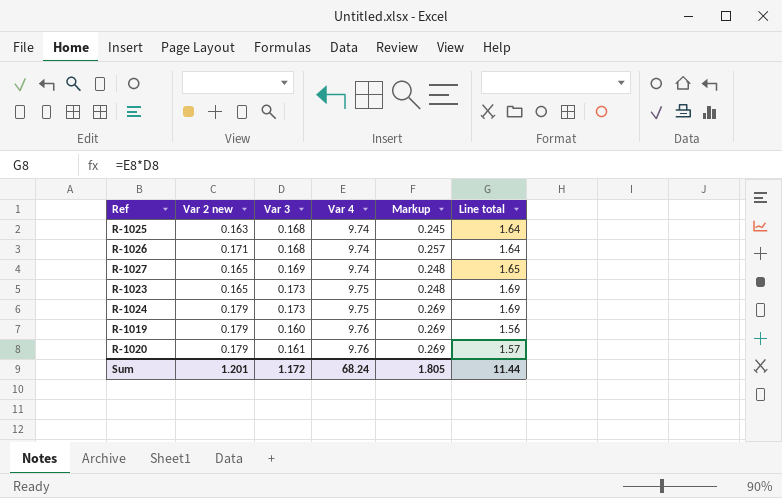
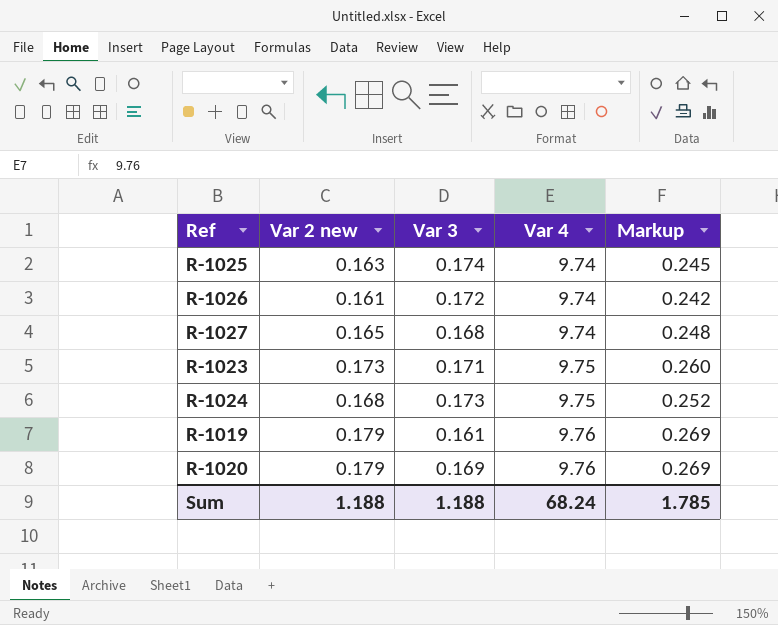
column Line total | formula: [Var 3] * [Var 4] -> none
R-1025 | Var 3: 0.168 -> 0.174
R-1026 | Var 2 new: 0.171 -> 0.161
R-1026 | Var 3: 0.168 -> 0.172
R-1026 | Markup: 0.257 -> 0.242
R-1027 | Var 3: 0.169 -> 0.168
R-1023 | Var 2 new: 0.165 -> 0.173
R-1023 | Var 3: 0.173 -> 0.171
R-1023 | Markup: 0.248 -> 0.260
R-1024 | Var 2 new: 0.179 -> 0.168
R-1024 | Markup: 0.269 -> 0.252
R-1019 | Var 3: 0.160 -> 0.161
R-1020 | Var 3: 0.161 -> 0.169
Sum | Var 2 new: 1.201 -> 1.188
Sum | Var 3: 1.172 -> 1.188
Sum | Markup: 1.805 -> 1.785

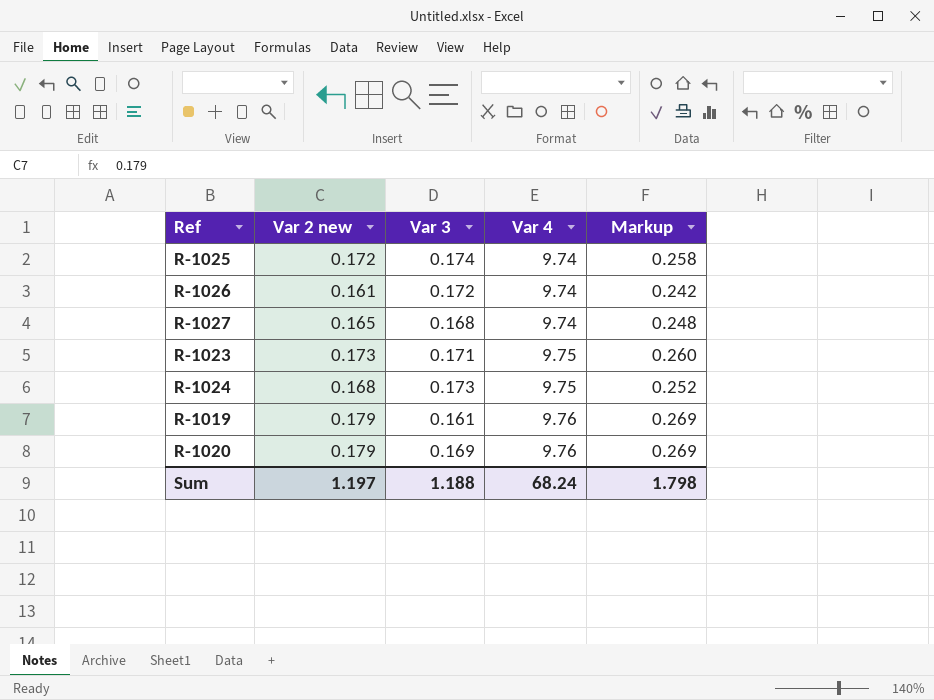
R-1025 | Var 2 new: 0.163 -> 0.172
R-1025 | Markup: 0.245 -> 0.258
Sum | Var 2 new: 1.188 -> 1.197
Sum | Markup: 1.785 -> 1.798

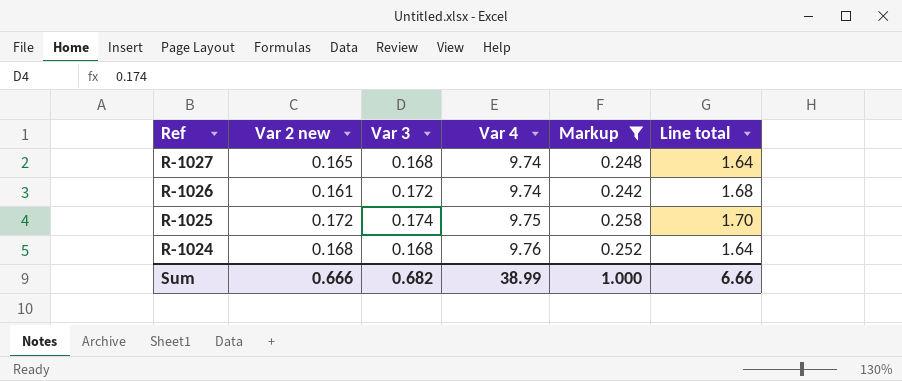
filter: none -> Markup <= 0.258
row order: Var 4 ascending -> Ref descending
column Line total | formula: none -> [Var 3] * [Var 4]
R-1025 | Var 4: 9.74 -> 9.75
R-1024 | Var 3: 0.173 -> 0.168
R-1024 | Var 4: 9.75 -> 9.76
Sum | Var 2 new: 1.197 -> 0.666
Sum | Var 3: 1.188 -> 0.682
Sum | Var 4: 68.24 -> 38.99
Sum | Markup: 1.798 -> 1.000

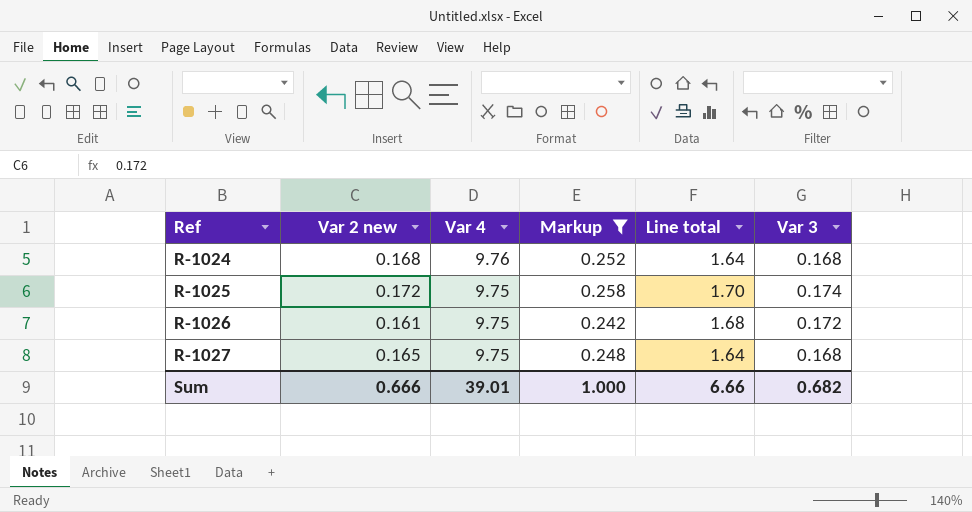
row order: Ref descending -> Ref ascending
column Var 3 | position: 3 -> 6
R-1026 | Var 4: 9.74 -> 9.75
R-1027 | Var 4: 9.74 -> 9.75
Sum | Var 4: 38.99 -> 39.01

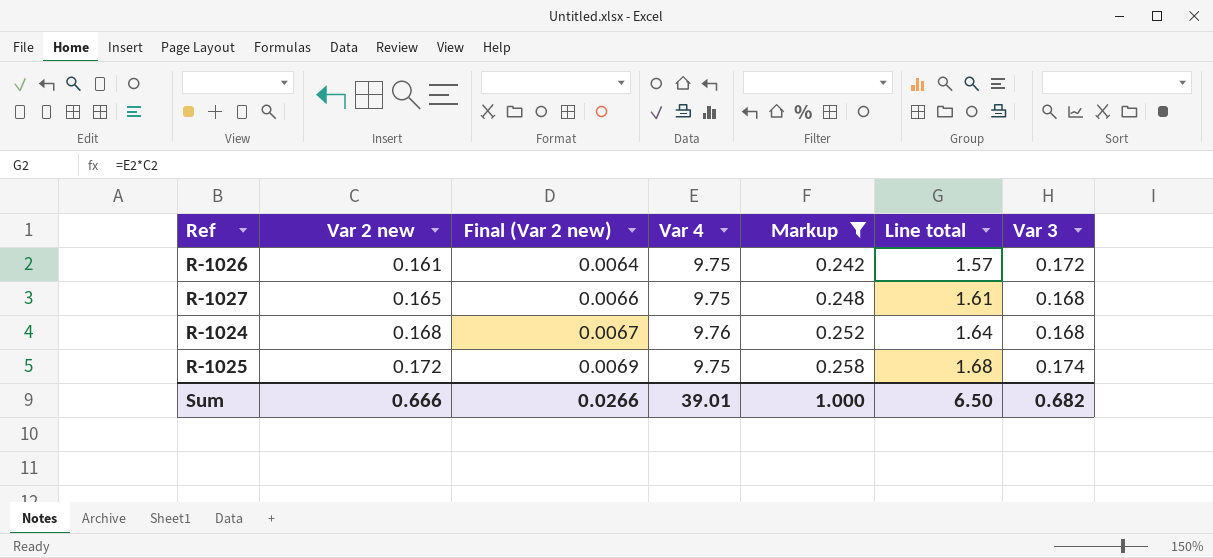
row order: Ref ascending -> Var 2 new ascending
column Final (Var 2 new) | formula: none -> [Var 2 new] * 0.04
column Line total | formula: [Var 4] * [Var 3] -> [Var 2 new] * [Var 4]
Sum | Line total: 6.66 -> 6.50

